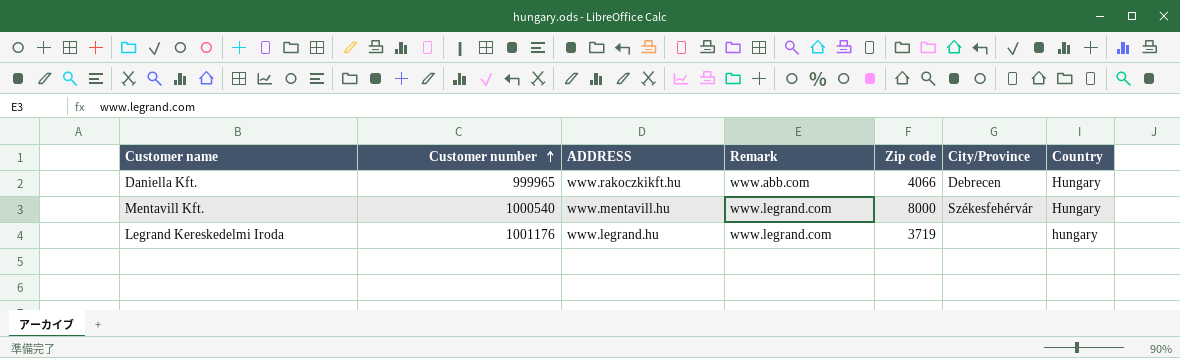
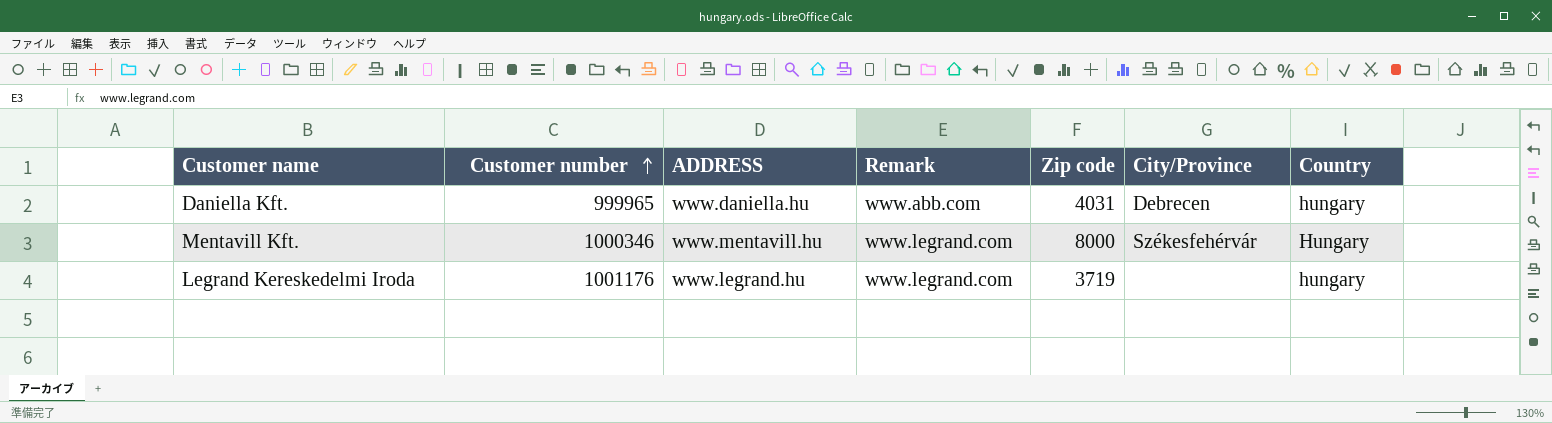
Daniella Kft. | ADDRESS: www.rakoczkikft.hu -> www.daniella.hu
Daniella Kft. | Zip code: 4066 -> 4031
Daniella Kft. | Country: Hungary -> hungary
Mentavill Kft. | Customer number: 1000540 -> 1000346

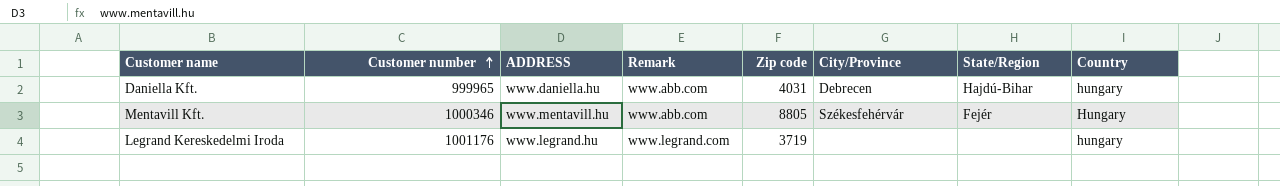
column State/Region | position: none -> 7
Mentavill Kft. | Remark: www.legrand.com -> www.abb.com
Mentavill Kft. | Zip code: 8000 -> 8805

